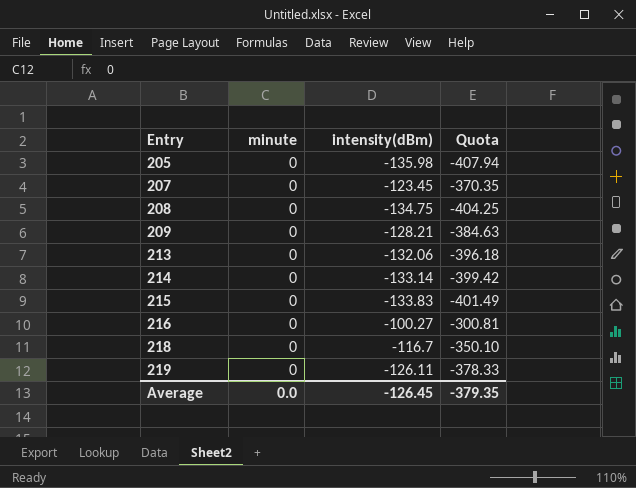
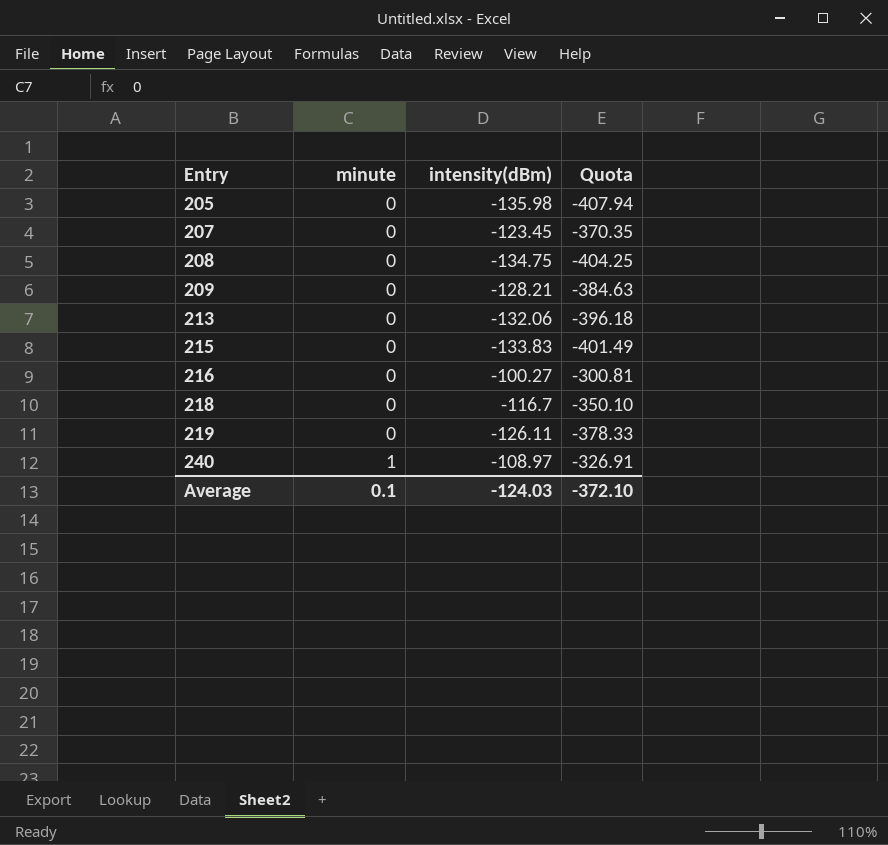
row 214: 0 | -133.14 | -399.42 -> none
row 240: none -> 1 | -108.97 | -326.91
Average | minute: 0.0 -> 0.1
Average | intensity(dBm): -126.45 -> -124.03
Average | Quota: -379.35 -> -372.10

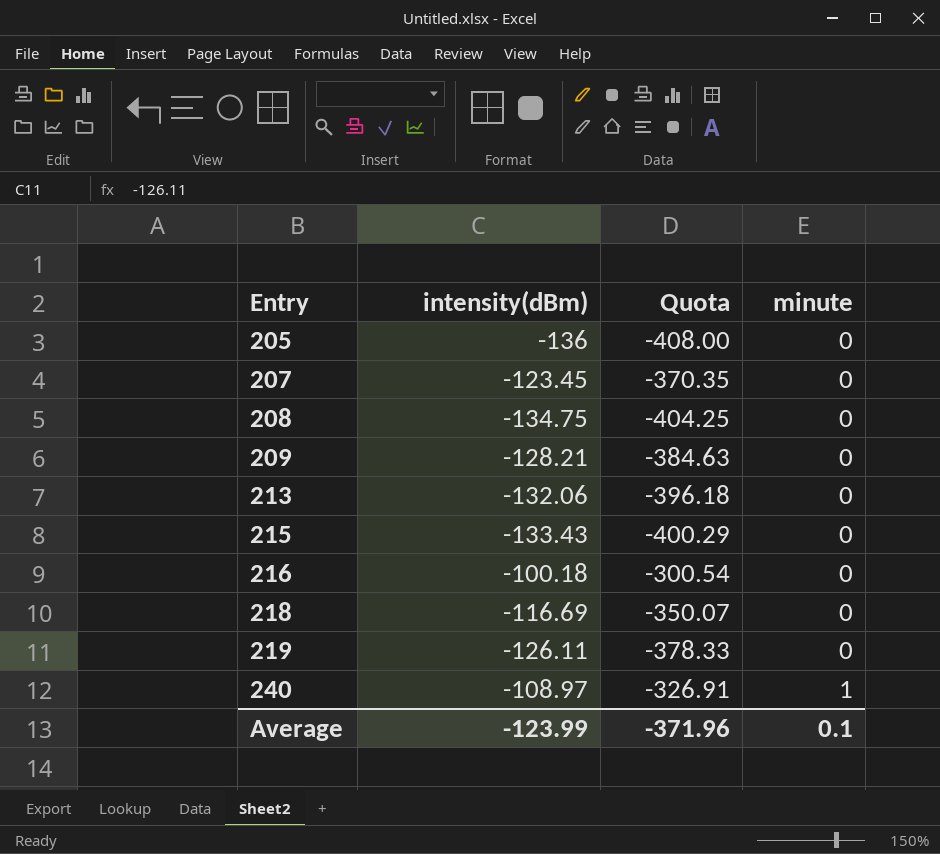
column minute | position: 2 -> 4
205 | intensity(dBm): -135.98 -> -136
205 | Quota: -407.94 -> -408.00
215 | intensity(dBm): -133.83 -> -133.43
215 | Quota: -401.49 -> -400.29
216 | intensity(dBm): -100.27 -> -100.18
216 | Quota: -300.81 -> -300.54
218 | intensity(dBm): -116.7 -> -116.69
218 | Quota: -350.10 -> -350.07
Average | intensity(dBm): -124.03 -> -123.99
Average | Quota: -372.10 -> -371.96

